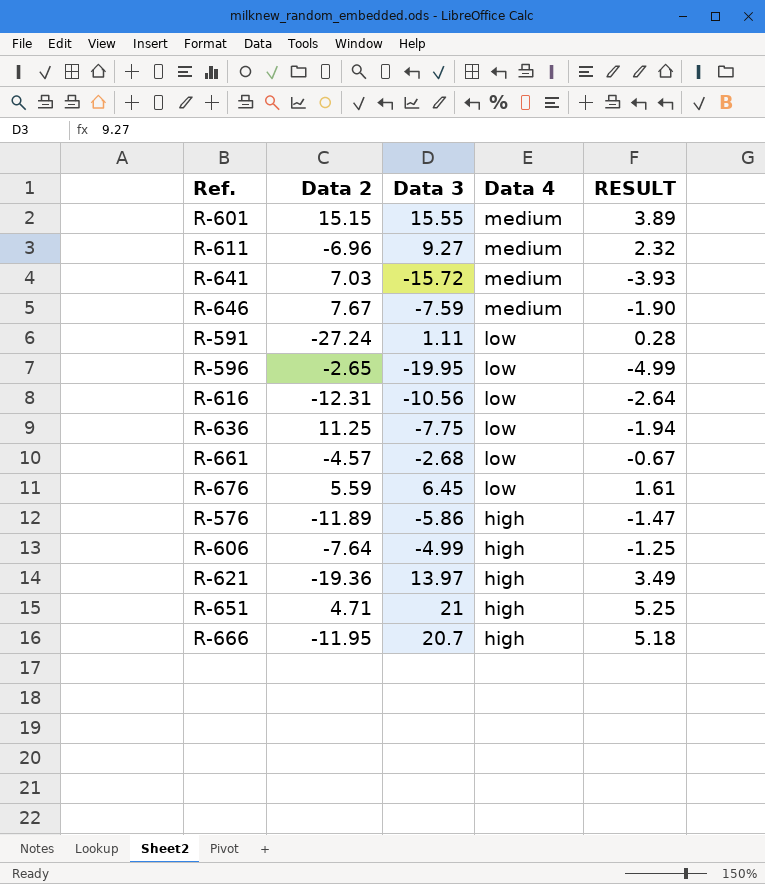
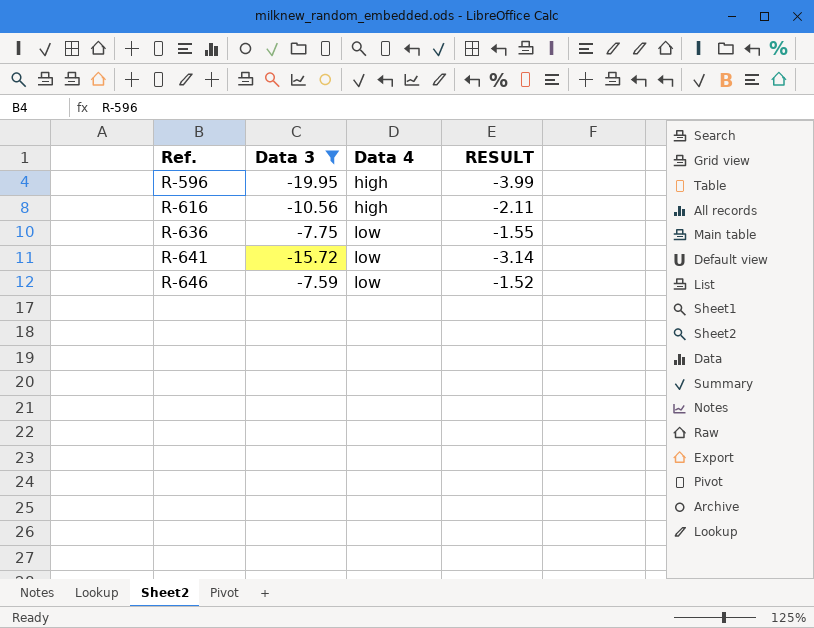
filter: none -> Data 3 <= -7.59
row order: Data 4 descending -> Ref. ascending
column Data 2 | position: 2 -> none
column RESULT | formula: [Data 3] * 0.25 -> [Data 3] * 0.2
R-596 | Data 4: low -> high
R-616 | Data 4: low -> high
R-641 | Data 4: medium -> low
R-646 | Data 4: medium -> low

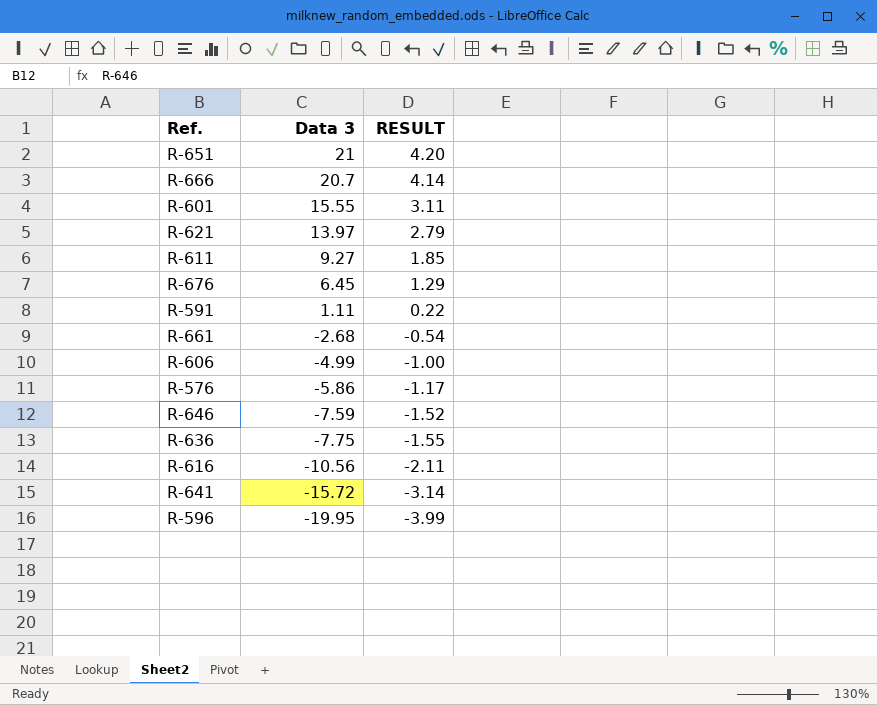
filter: Data 3 <= -7.59 -> none
row order: Ref. ascending -> Data 3 descending
column Data 4 | position: 3 -> none

